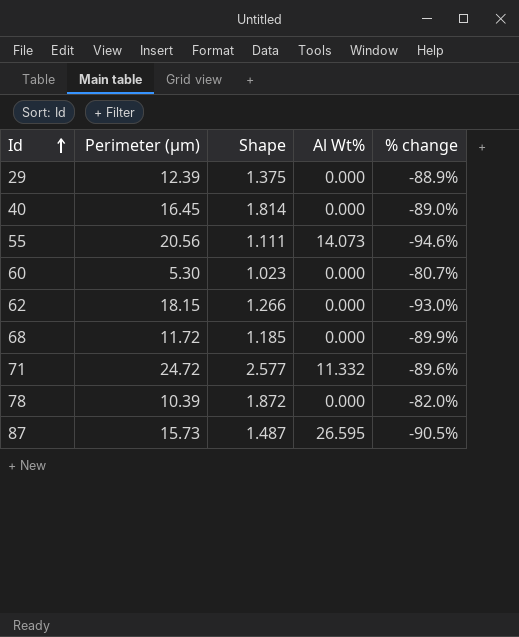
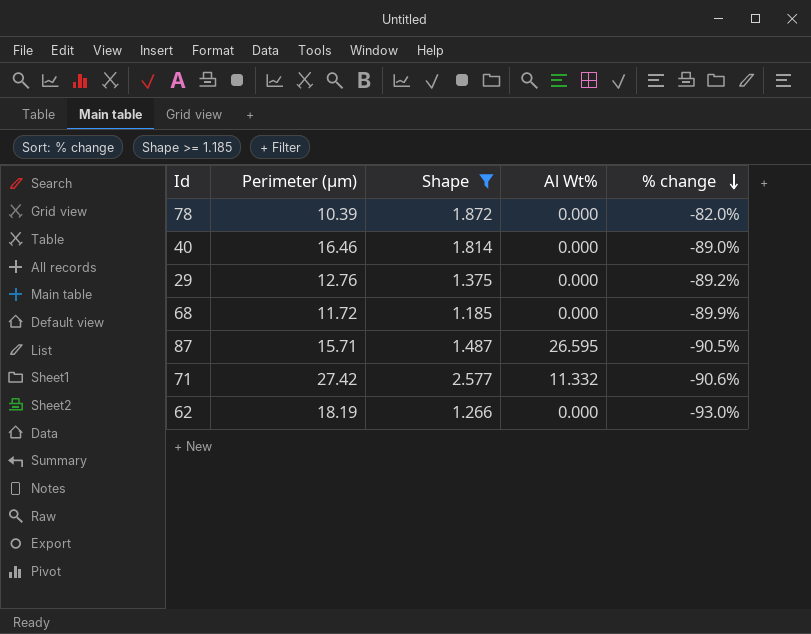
filter: none -> Shape >= 1.185
row order: Id ascending -> % change descending
40 | Perimeter (μm): 16.45 -> 16.46
29 | Perimeter (μm): 12.39 -> 12.76
29 | % change: -88.9% -> -89.2%
87 | Perimeter (μm): 15.73 -> 15.71
71 | Perimeter (μm): 24.72 -> 27.42
71 | % change: -89.6% -> -90.6%
62 | Perimeter (μm): 18.15 -> 18.19

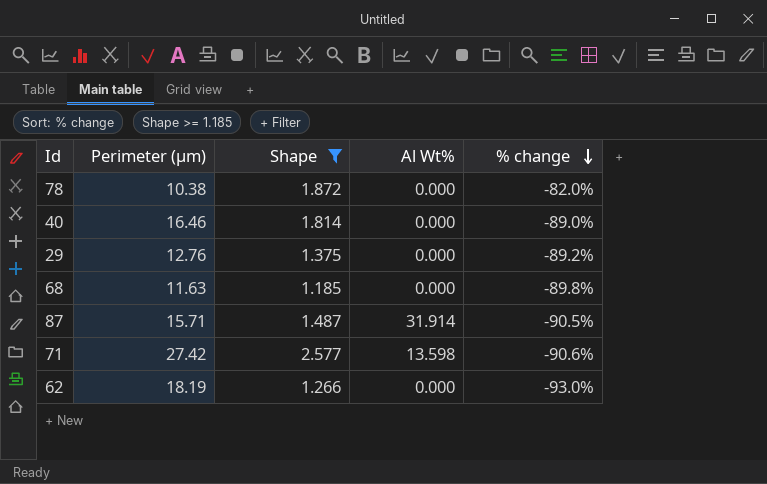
78 | Perimeter (μm): 10.39 -> 10.38
68 | Perimeter (μm): 11.72 -> 11.63
68 | % change: -89.9% -> -89.8%
87 | Al Wt%: 26.595 -> 31.914
71 | Al Wt%: 11.332 -> 13.598

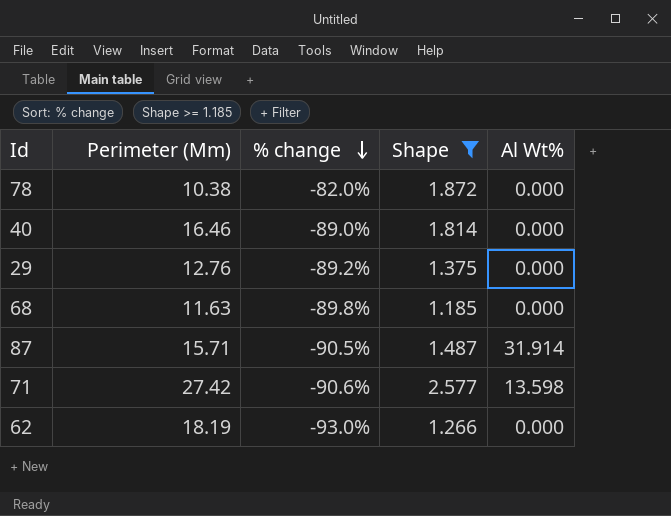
column name: Perimeter (μm) -> Perimeter (Μm)
column % change | position: 5 -> 3

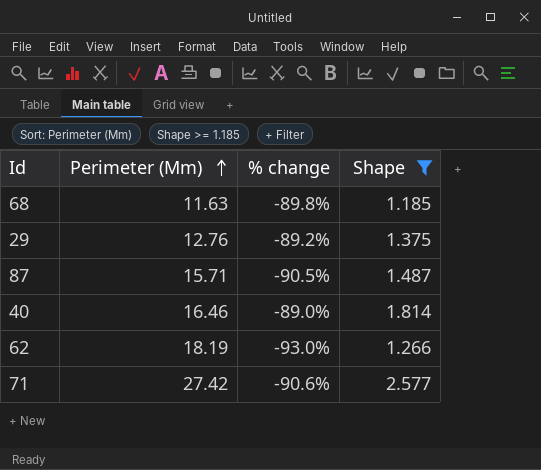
row order: % change descending -> Perimeter (Μm) ascending
column Al Wt% | position: 5 -> none
row 78: 10.38 | -82.0% | 1.872 | 0.000 -> none

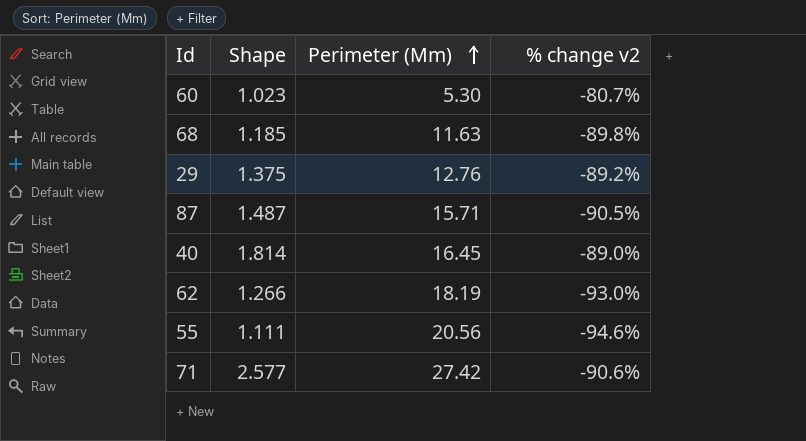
filter: Shape >= 1.185 -> none
column Shape | position: 4 -> 2
column name: % change -> % change v2
40 | Perimeter (Μm): 16.46 -> 16.45

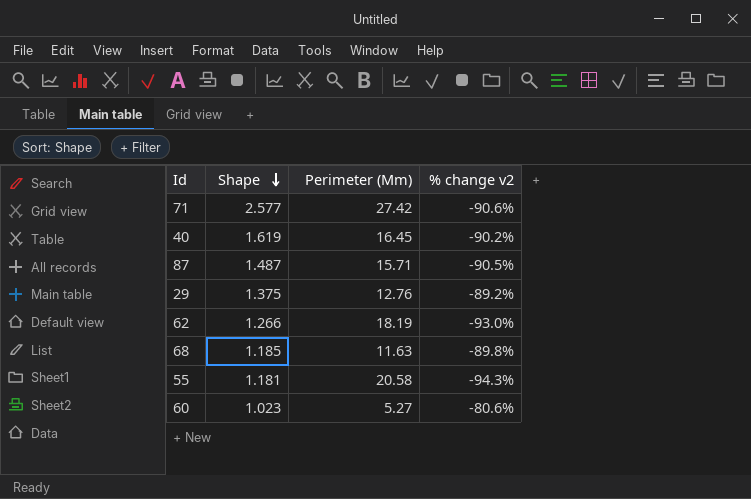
row order: Perimeter (Μm) ascending -> Shape descending
40 | Shape: 1.814 -> 1.619
40 | % change v2: -89.0% -> -90.2%
55 | Shape: 1.111 -> 1.181
55 | Perimeter (Μm): 20.56 -> 20.58
55 | % change v2: -94.6% -> -94.3%
60 | Perimeter (Μm): 5.30 -> 5.27
60 | % change v2: -80.7% -> -80.6%

